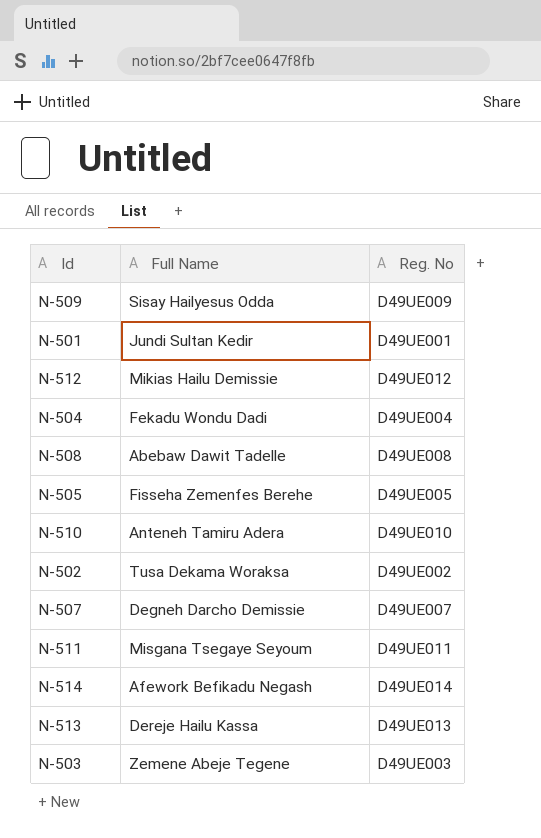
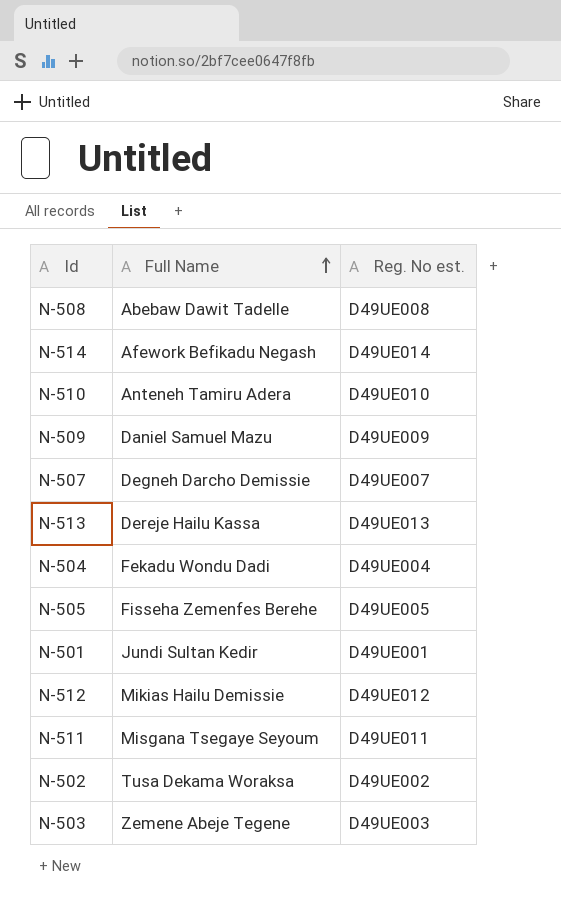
row order: none -> Full Name ascending
column name: Reg. No -> Reg. No est.
N-509 | Full Name: Sisay Hailyesus Odda -> Daniel Samuel Mazu

